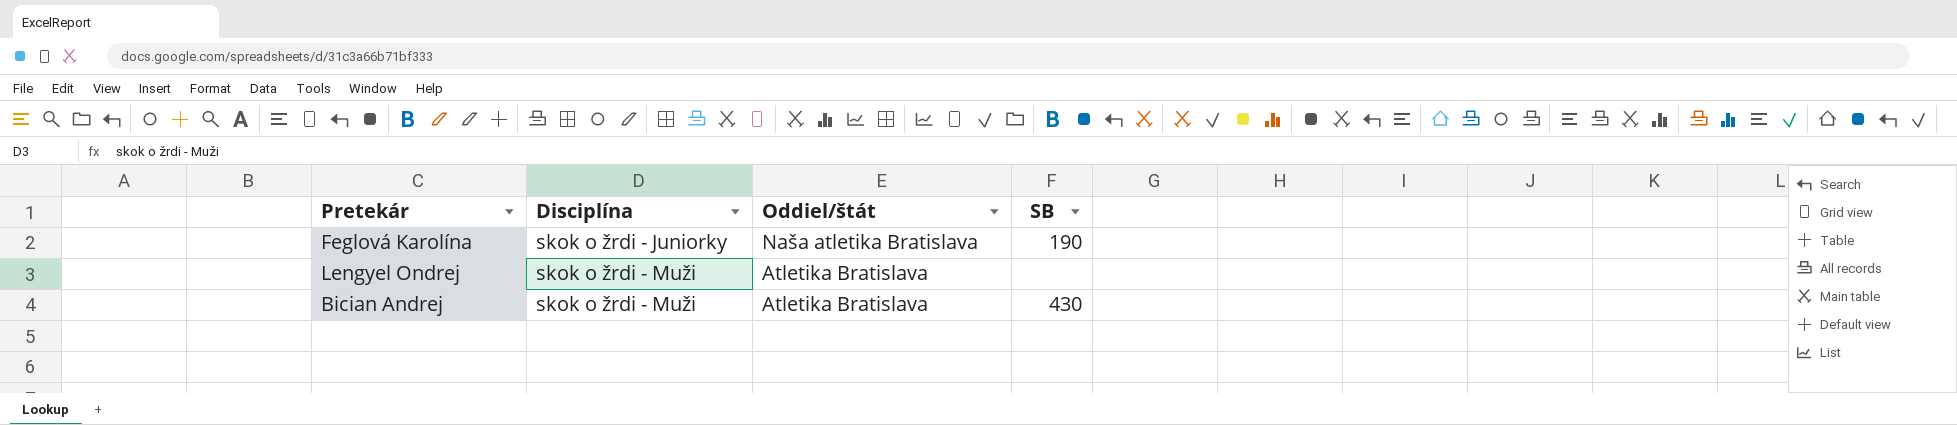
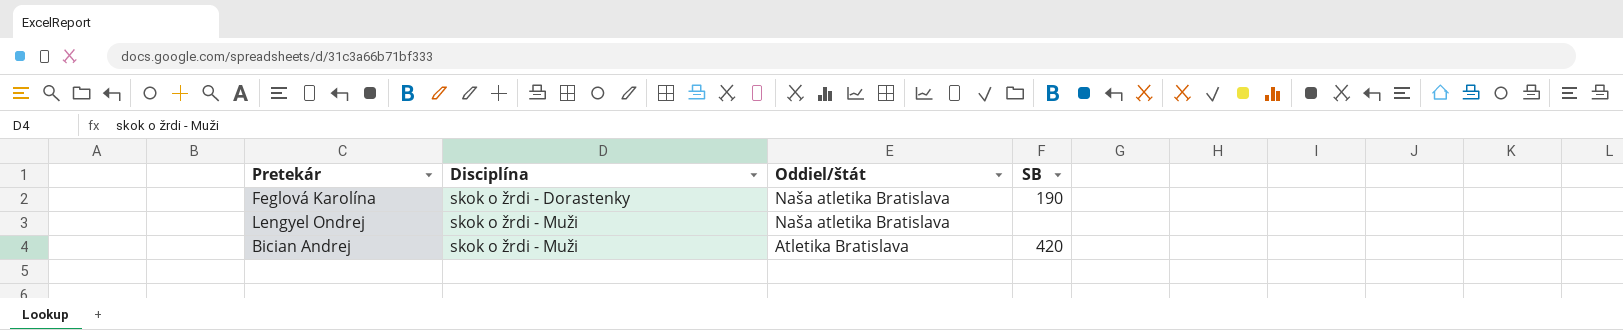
Feglová Karolína | Disciplína: skok o žrdi - Juniorky -> skok o žrdi - Dorastenky
Lengyel Ondrej | Oddiel/štát: Atletika Bratislava -> Naša atletika Bratislava
Bician Andrej | SB: 430 -> 420

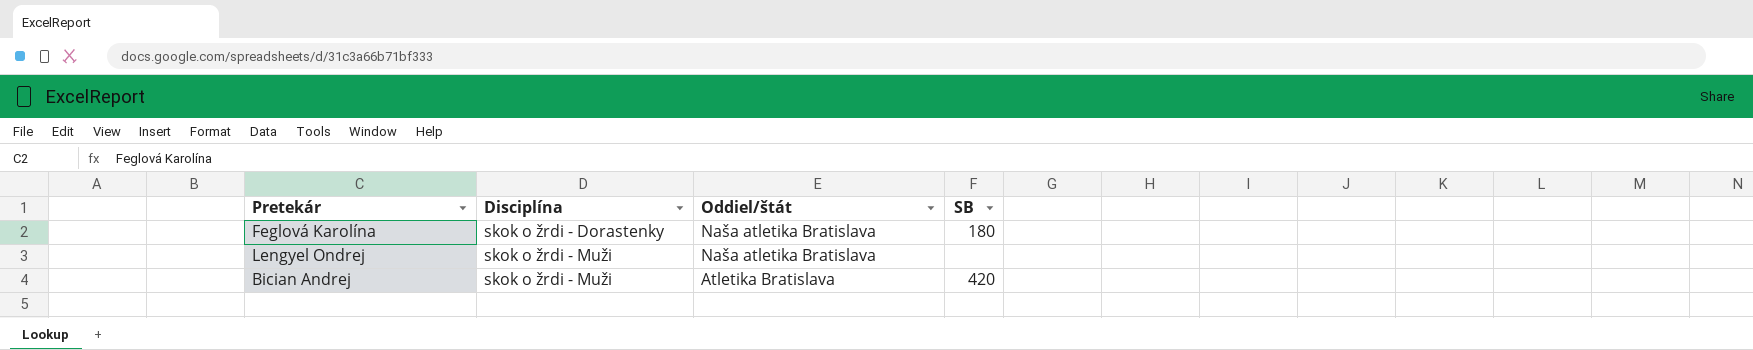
Feglová Karolína | SB: 190 -> 180

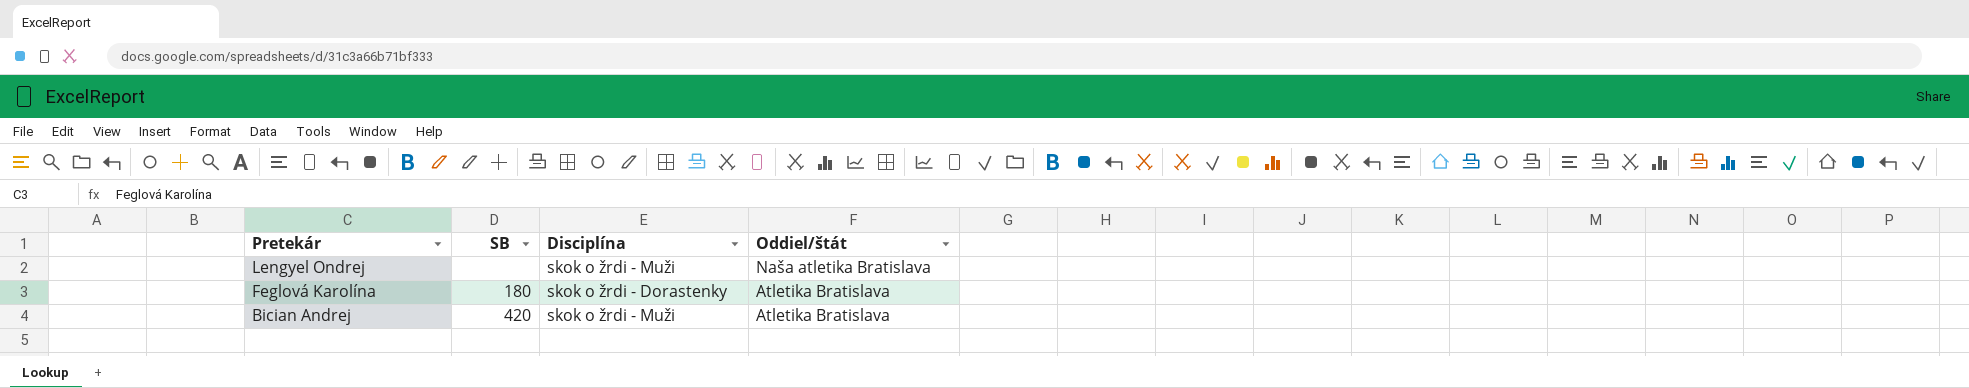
row order: Disciplína ascending -> Pretekár descending
column SB | position: 4 -> 2
Feglová Karolína | Oddiel/štát: Naša atletika Bratislava -> Atletika Bratislava

